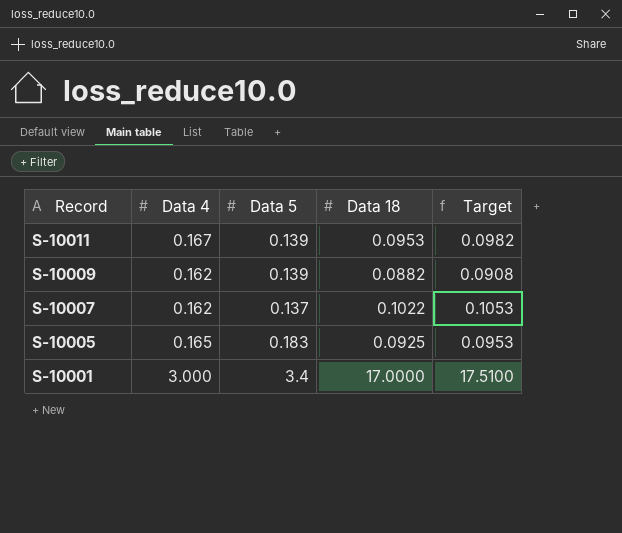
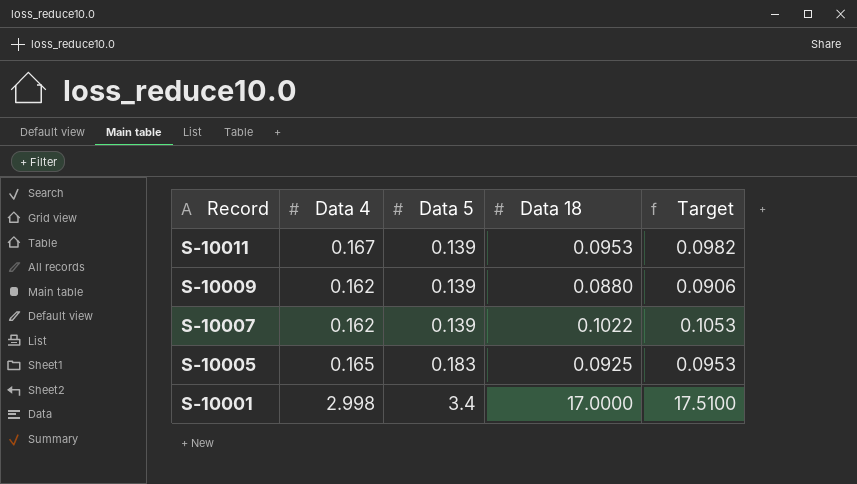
S-10009 | Data 18: 0.0882 -> 0.0880
S-10009 | Target: 0.0908 -> 0.0906
S-10007 | Data 5: 0.137 -> 0.139
S-10001 | Data 4: 3.000 -> 2.998

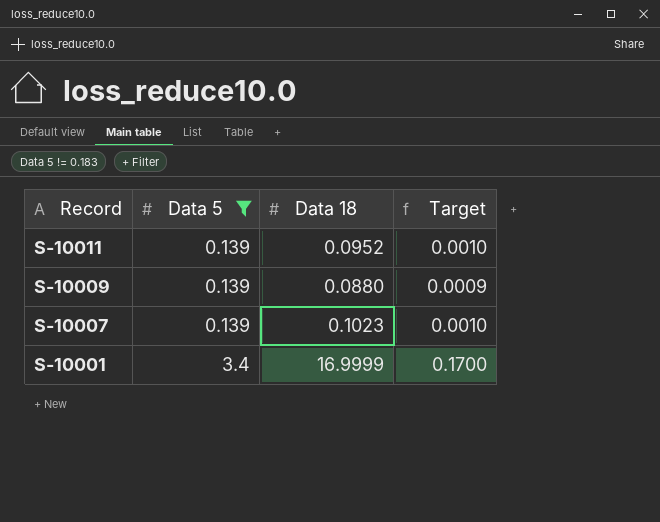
filter: none -> Data 5 != 0.183
column Data 4 | position: 2 -> none
column Target | formula: [Data 18] * 1.03 -> [Data 18] * 0.01
S-10011 | Data 18: 0.0953 -> 0.0952
S-10007 | Data 18: 0.1022 -> 0.1023
S-10001 | Data 18: 17.0000 -> 16.9999

